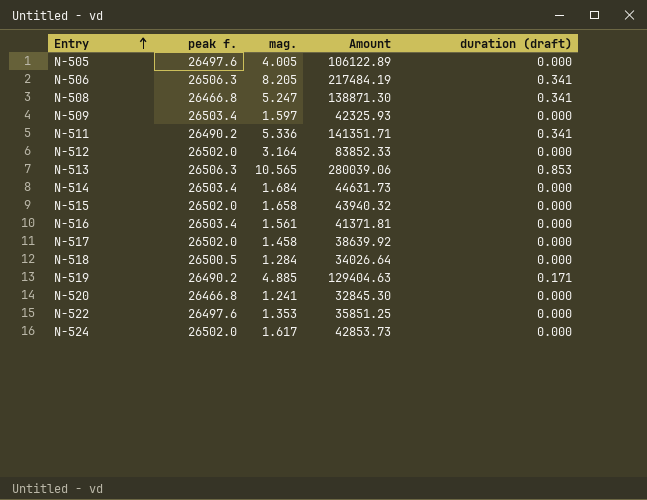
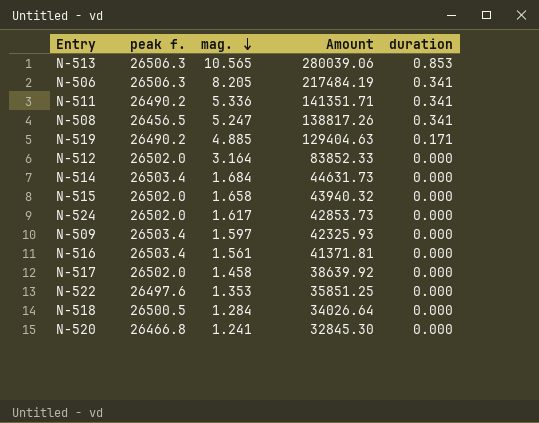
row order: Entry ascending -> mag. descending
column name: duration (draft) -> duration
row N-505: 26497.6 | 4.005 | 106122.89 | 0.000 -> none
N-508 | peak f.: 26466.8 -> 26456.5
N-508 | Amount: 138871.30 -> 138817.26

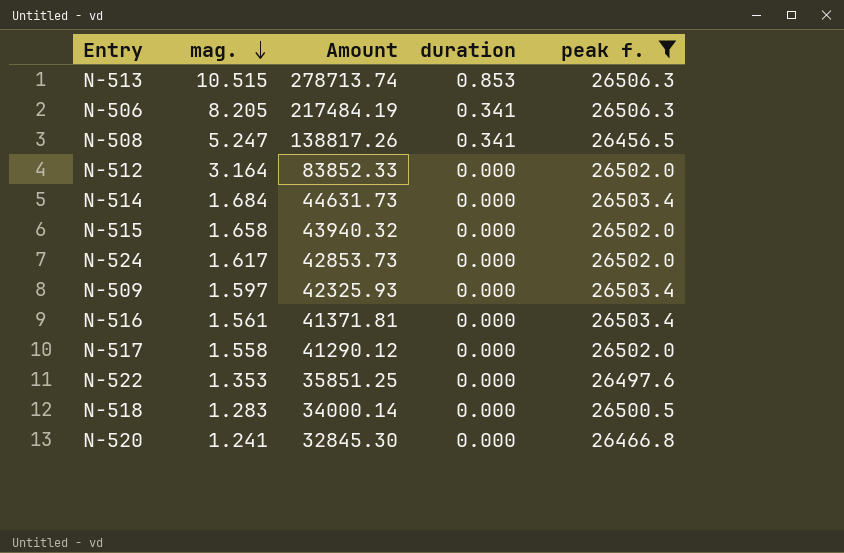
filter: none -> peak f. != 26490.2
column peak f. | position: 2 -> 5
N-513 | mag.: 10.565 -> 10.515
N-513 | Amount: 280039.06 -> 278713.74
N-517 | mag.: 1.458 -> 1.558
N-517 | Amount: 38639.92 -> 41290.12
N-518 | mag.: 1.284 -> 1.283
N-518 | Amount: 34026.64 -> 34000.14

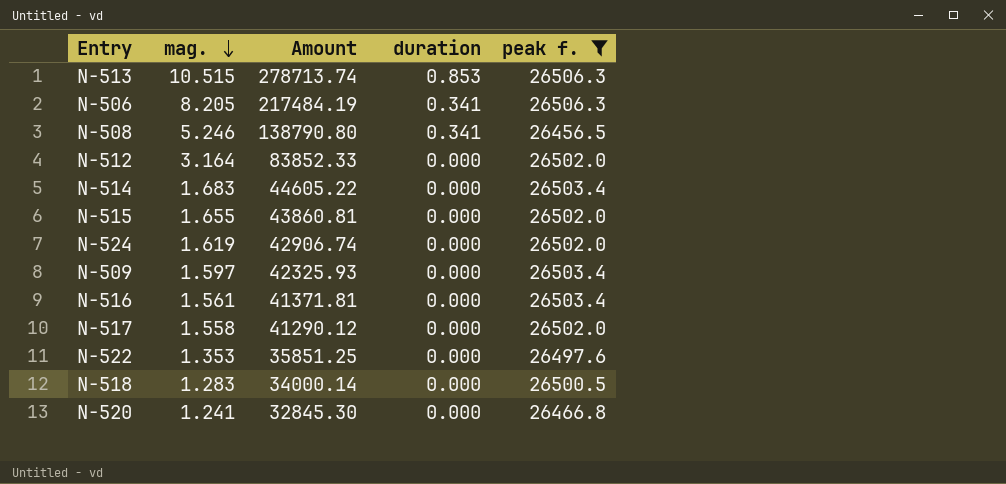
N-508 | mag.: 5.247 -> 5.246
N-508 | Amount: 138817.26 -> 138790.80
N-514 | mag.: 1.684 -> 1.683
N-514 | Amount: 44631.73 -> 44605.22
N-515 | mag.: 1.658 -> 1.655
N-515 | Amount: 43940.32 -> 43860.81
N-524 | mag.: 1.617 -> 1.619
N-524 | Amount: 42853.73 -> 42906.74

